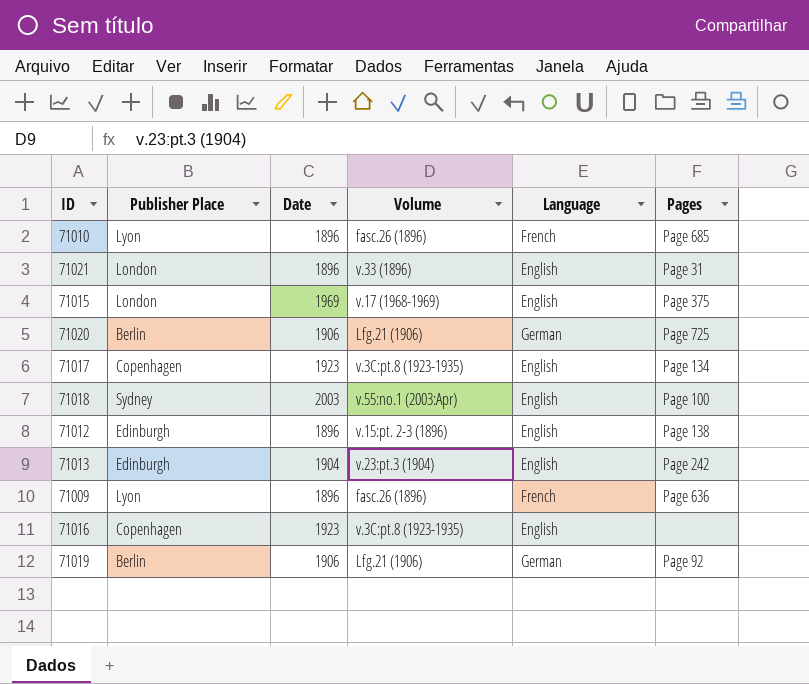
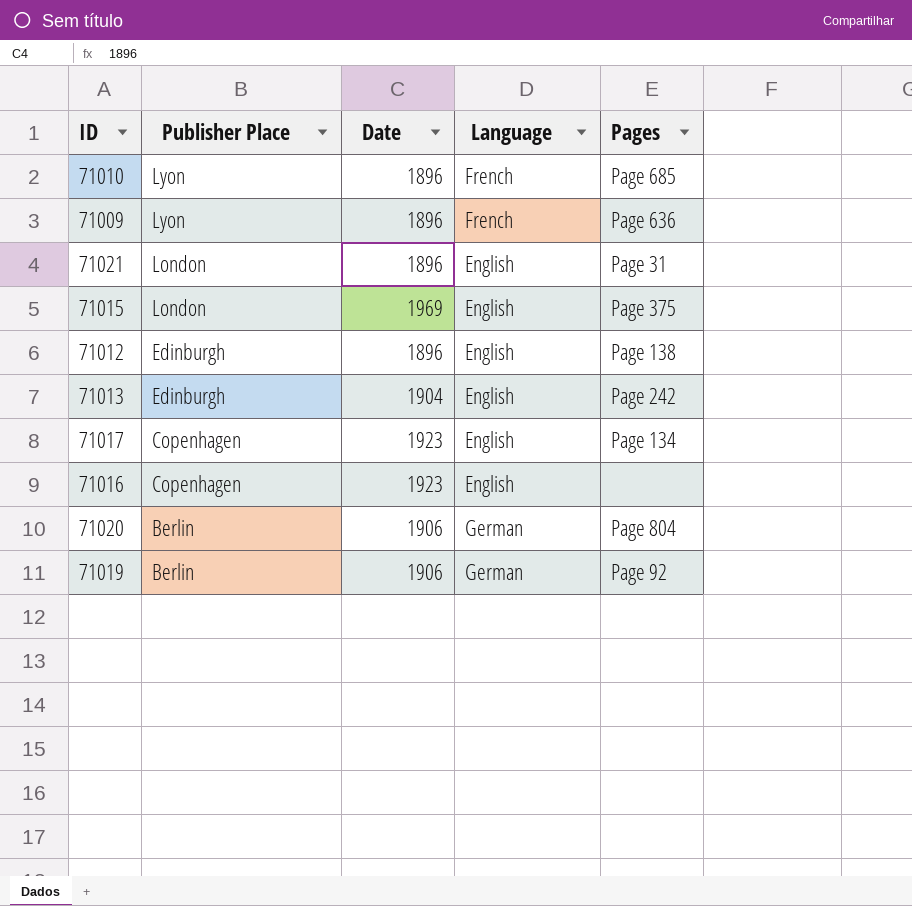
row order: none -> Publisher Place descending
column Volume | position: 4 -> none
row 71018: Sydney | 2003 | v.55:no.1 (2003:Apr) | English | Page 100 -> none
71020 | Pages: Page 725 -> Page 804

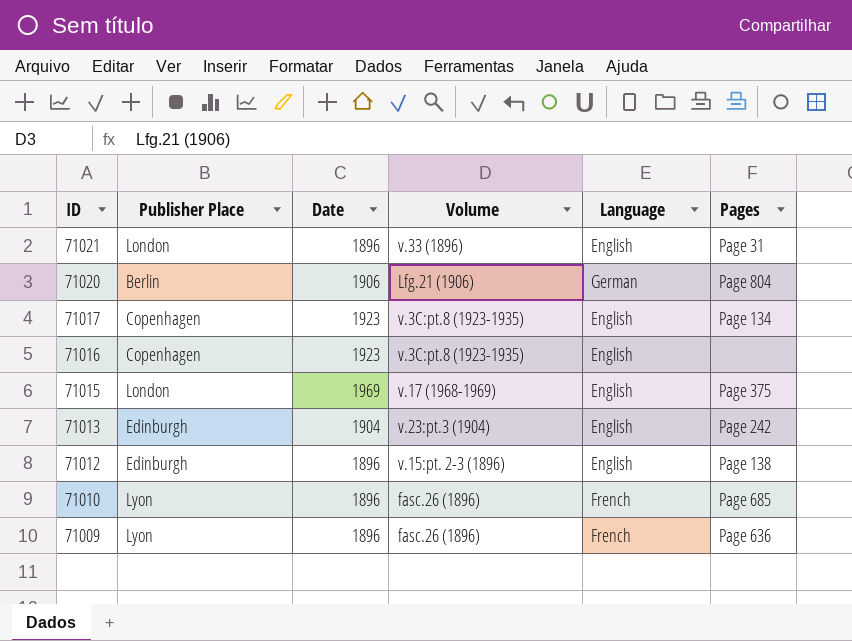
row order: Publisher Place descending -> ID descending
column Volume | position: none -> 4
row 71019: Berlin | 1906 | German | Page 92 -> none

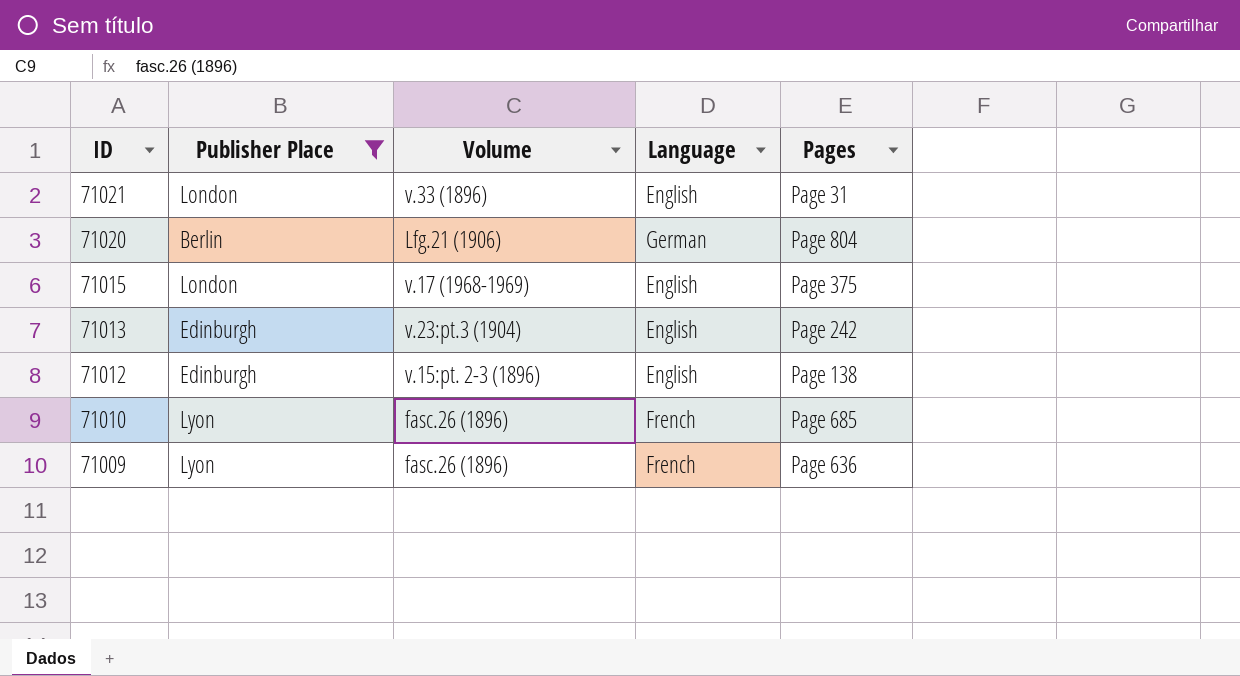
filter: none -> Publisher Place != Copenhagen
column Date | position: 3 -> none

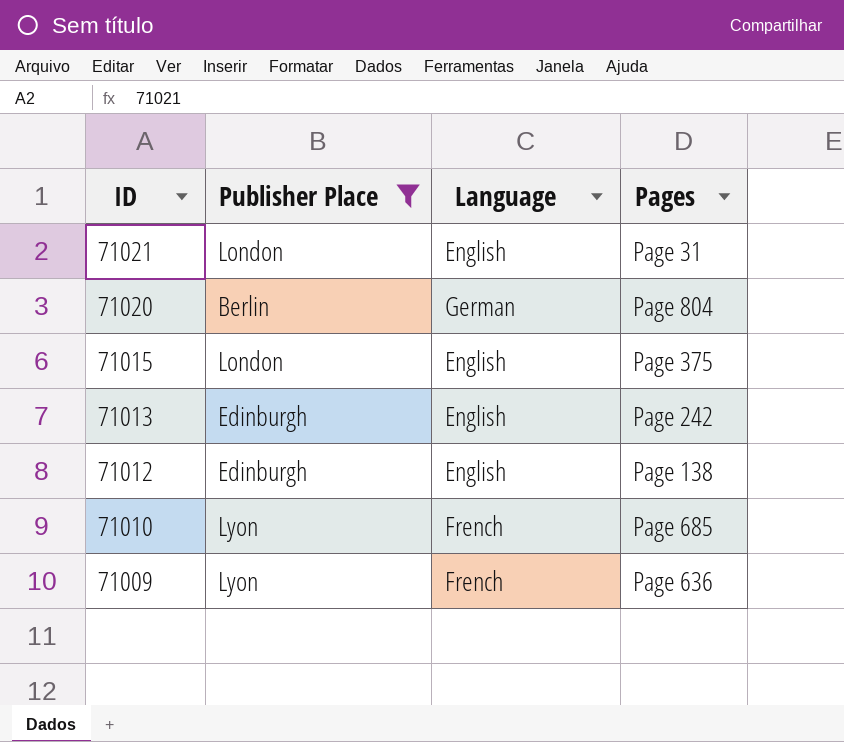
column Volume | position: 3 -> none

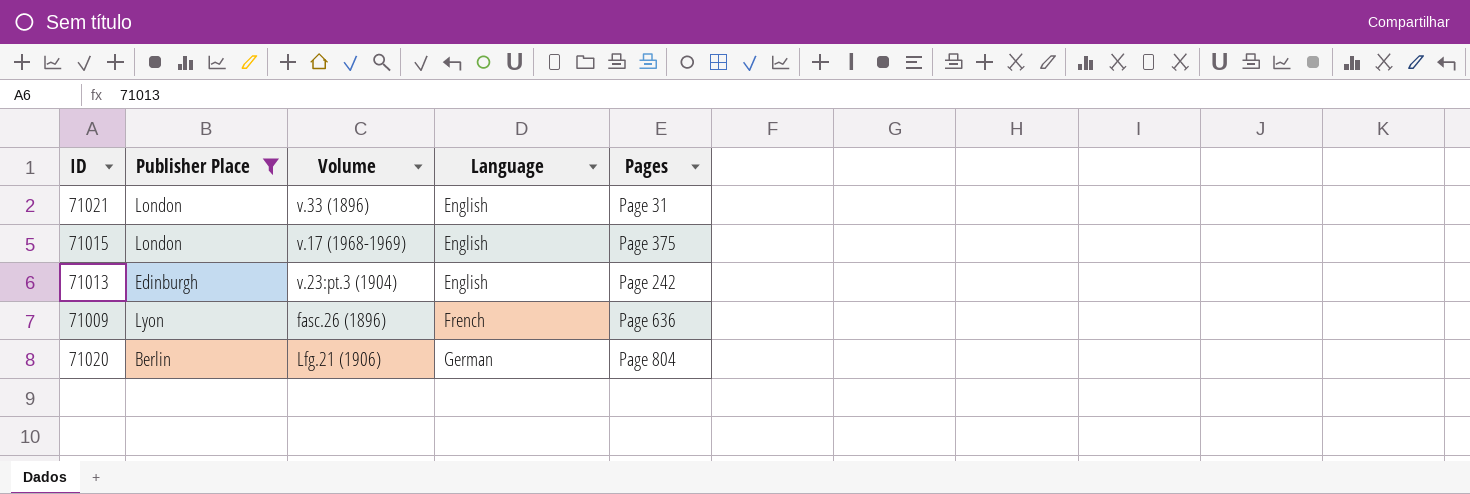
row order: ID descending -> Language ascending
column Volume | position: none -> 3
row 71012: Edinburgh | English | Page 138 -> none
row 71010: Lyon | French | Page 685 -> none

